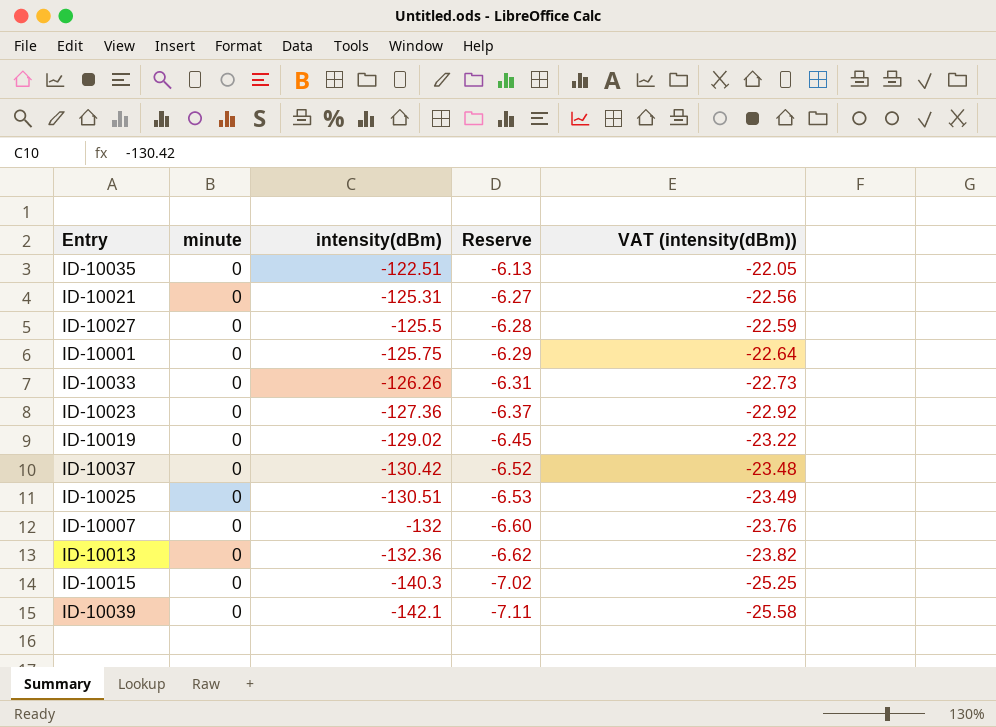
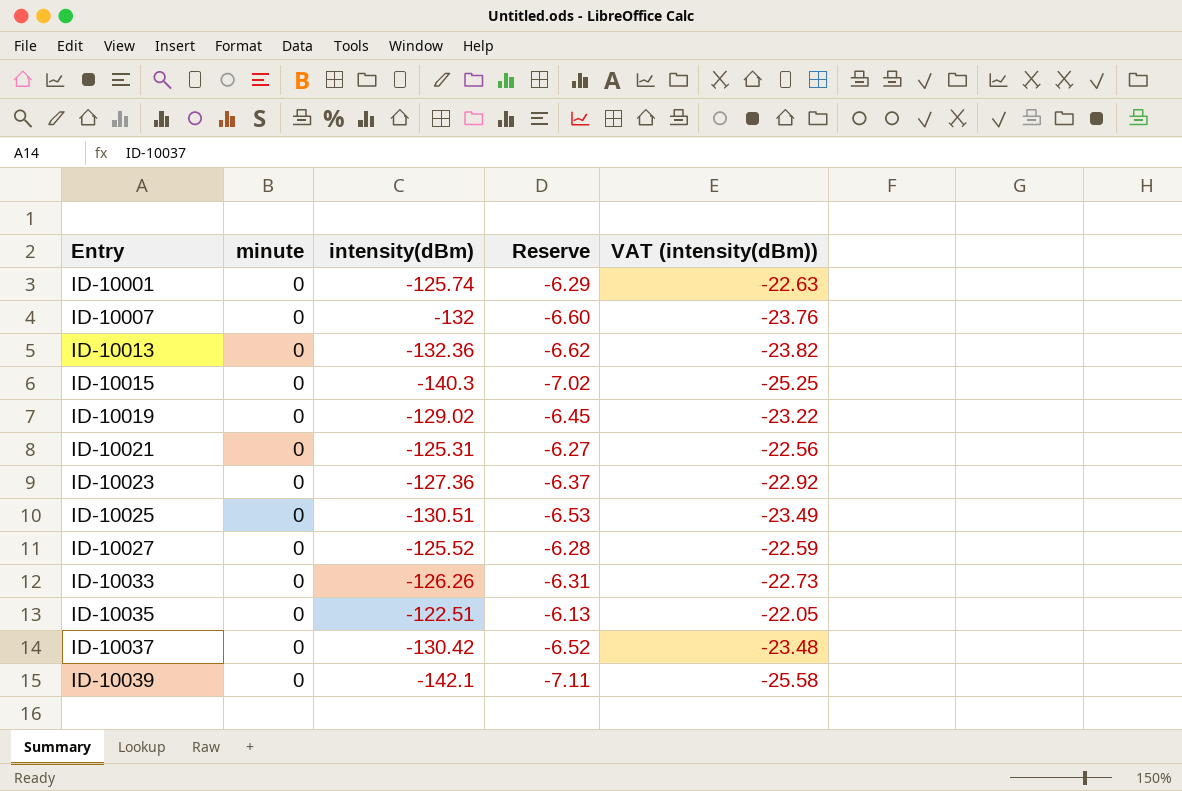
row order: intensity(dBm) descending -> Entry ascending
ID-10001 | intensity(dBm): -125.75 -> -125.74
ID-10001 | VAT (intensity(dBm)): -22.64 -> -22.63
ID-10027 | intensity(dBm): -125.5 -> -125.52

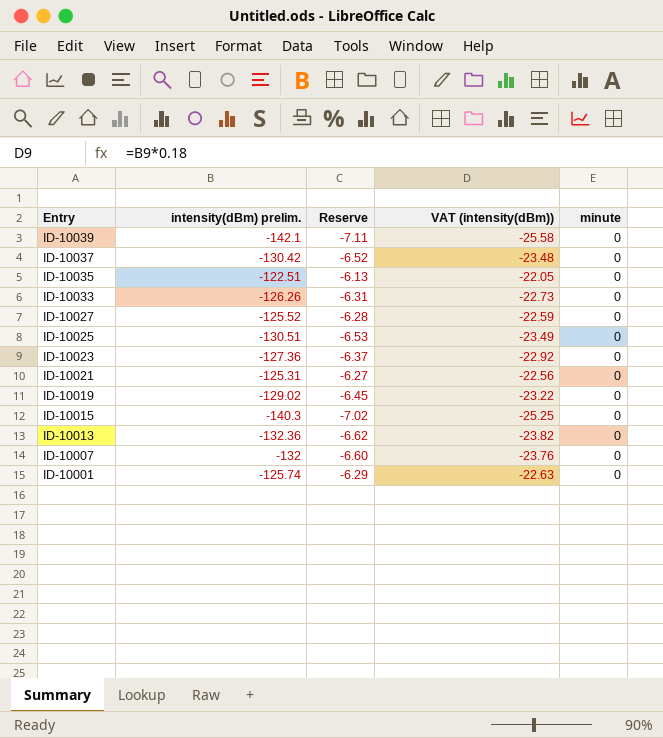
row order: Entry ascending -> Entry descending
column name: intensity(dBm) -> intensity(dBm) prelim.
column minute | position: 2 -> 5

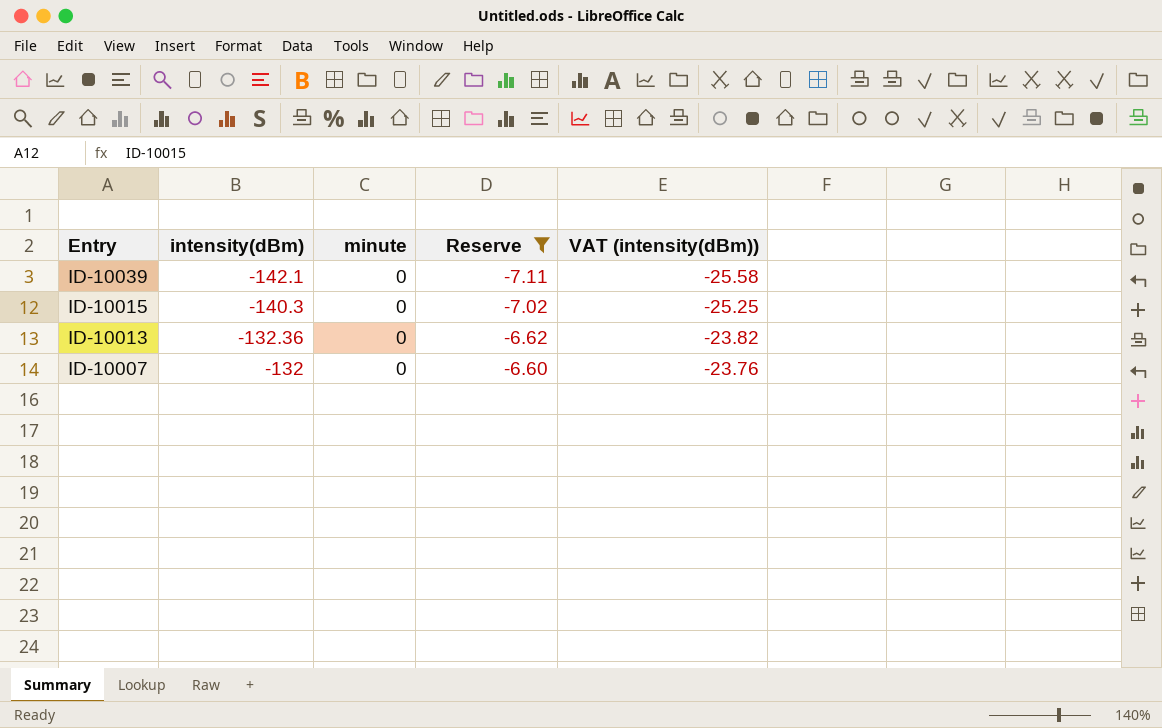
filter: none -> Reserve <= -6.60
column name: intensity(dBm) prelim. -> intensity(dBm)
column minute | position: 5 -> 3

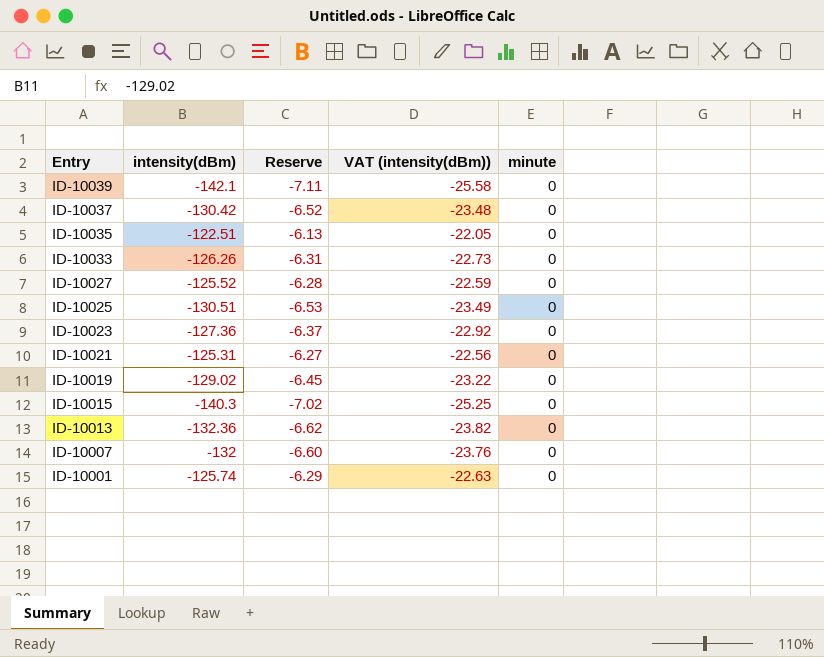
filter: Reserve <= -6.60 -> none
column minute | position: 3 -> 5

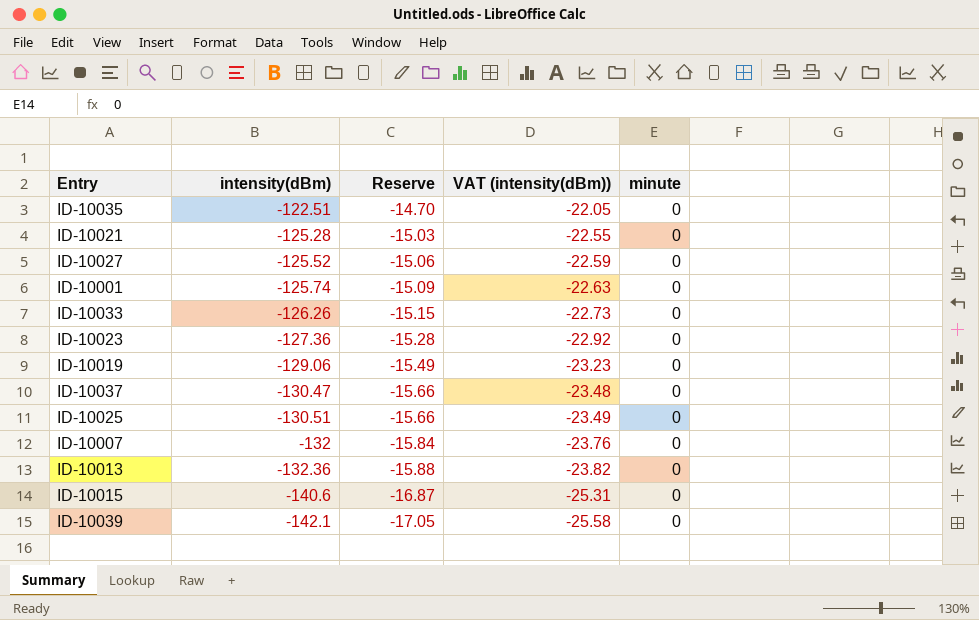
row order: Entry descending -> intensity(dBm) descending
column Reserve | formula: [intensity(dBm)] * 0.05 -> [intensity(dBm)] * 0.12
ID-10021 | intensity(dBm): -125.31 -> -125.28
ID-10021 | VAT (intensity(dBm)): -22.56 -> -22.55
ID-10019 | intensity(dBm): -129.02 -> -129.06
ID-10019 | VAT (intensity(dBm)): -23.22 -> -23.23
ID-10037 | intensity(dBm): -130.42 -> -130.47
ID-10015 | intensity(dBm): -140.3 -> -140.6
ID-10015 | VAT (intensity(dBm)): -25.25 -> -25.31

